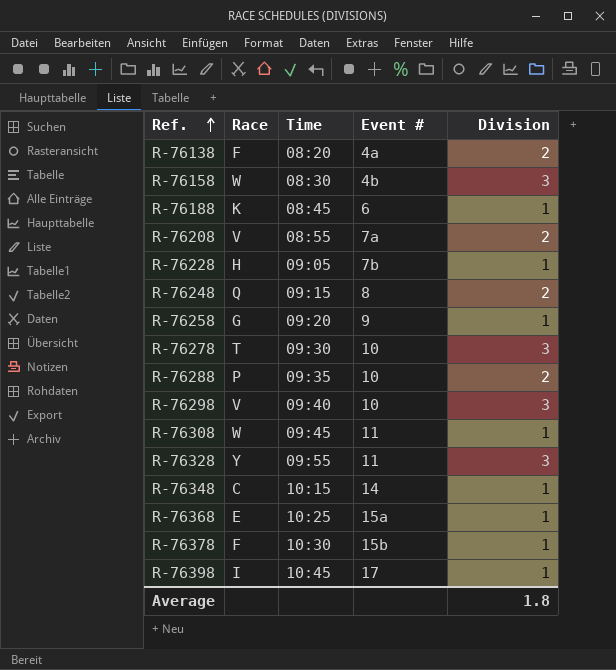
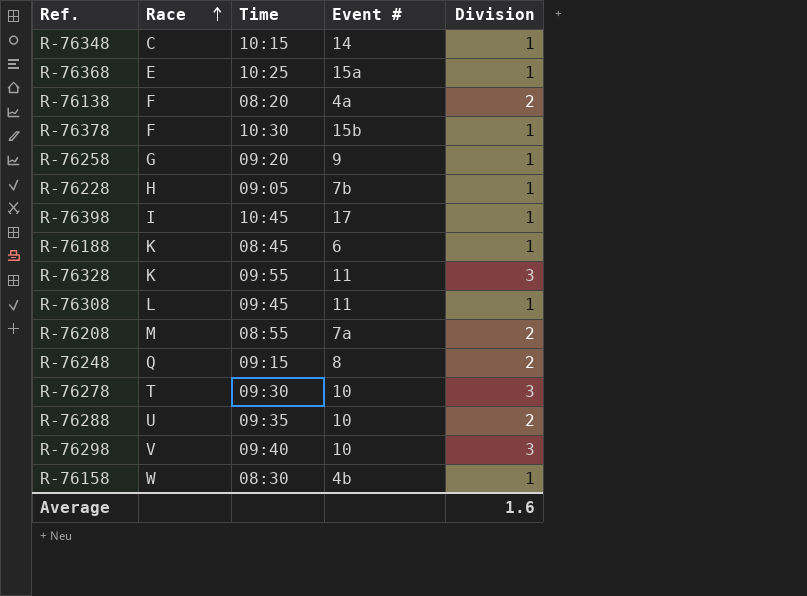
row order: Ref. ascending -> Race ascending
R-76328 | Race: Y -> K
R-76308 | Race: W -> L
R-76208 | Race: V -> M
R-76288 | Race: P -> U
R-76158 | Division: 3 -> 1
Average | Division: 1.8 -> 1.6

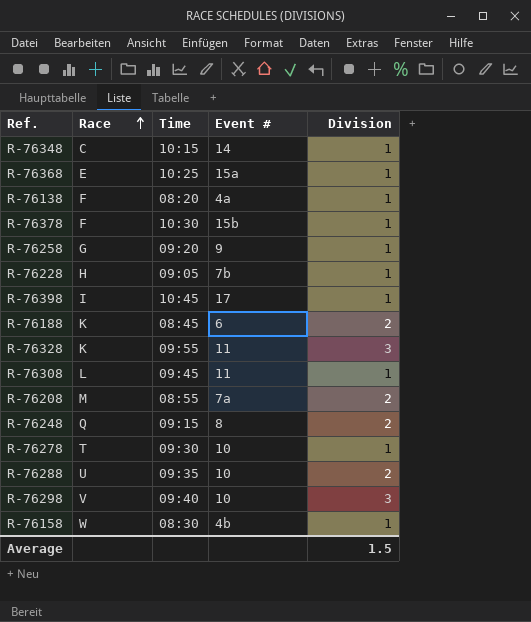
R-76138 | Division: 2 -> 1
R-76188 | Division: 1 -> 2
R-76278 | Division: 3 -> 1
Average | Division: 1.6 -> 1.5

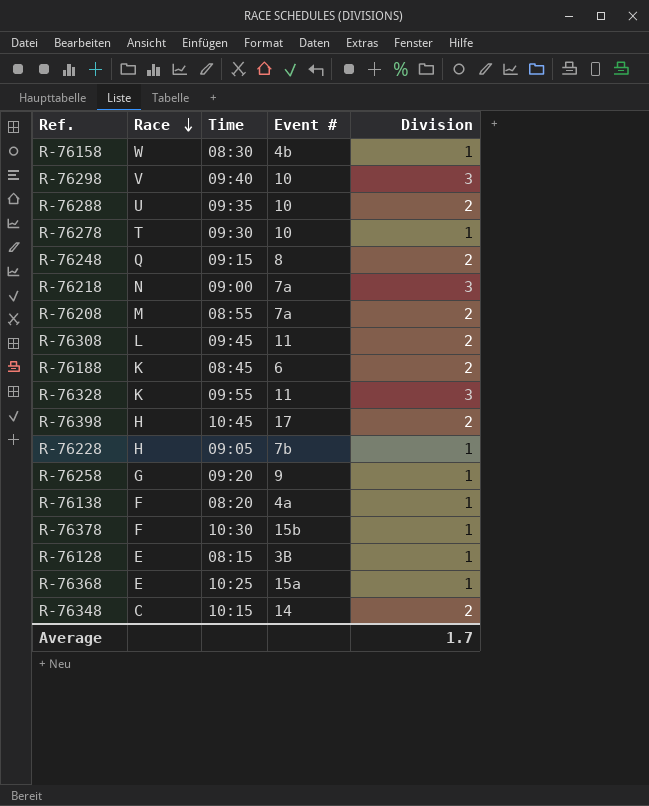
row order: Race ascending -> Race descending
row R-76218: none -> N | 09:00 | 7a | 3
R-76308 | Division: 1 -> 2
R-76398 | Race: I -> H
R-76398 | Division: 1 -> 2
row R-76128: none -> E | 08:15 | 3B | 1
R-76348 | Division: 1 -> 2
Average | Division: 1.5 -> 1.7

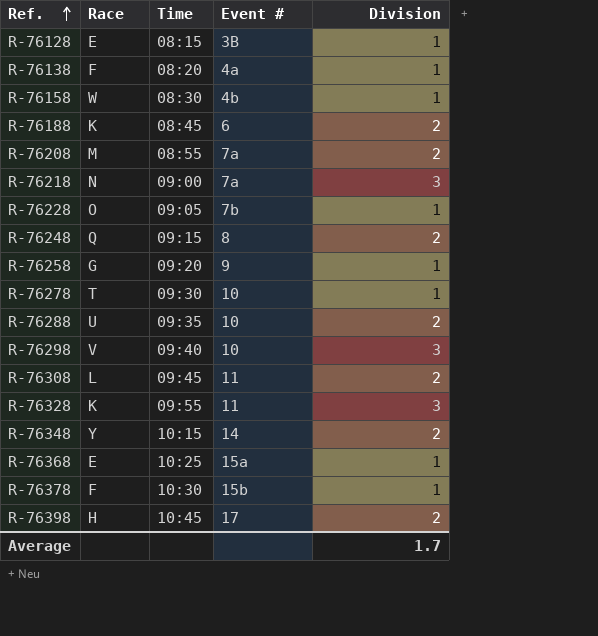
row order: Race descending -> Ref. ascending
R-76228 | Race: H -> O
R-76348 | Race: C -> Y

